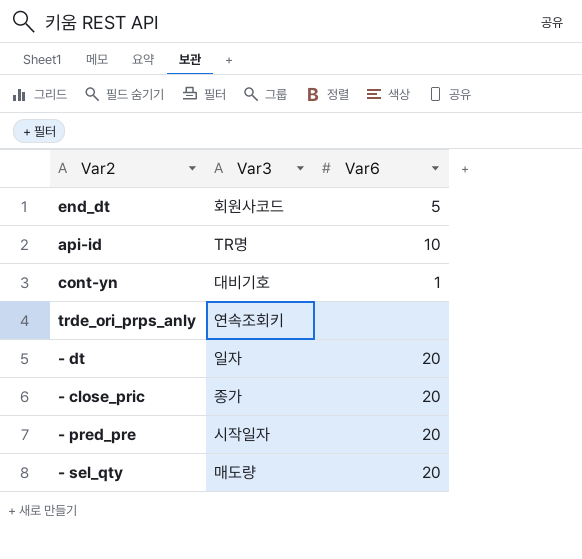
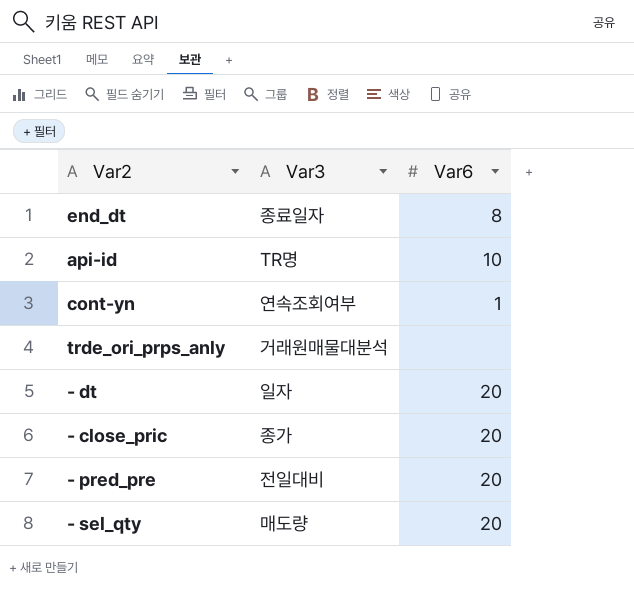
end_dt | Var3: 회원사코드 -> 종료일자
end_dt | Var6: 5 -> 8
cont-yn | Var3: 대비기호 -> 연속조회여부
trde_ori_prps_anly | Var3: 연속조회키 -> 거래원매물대분석
- pred_pre | Var3: 시작일자 -> 전일대비

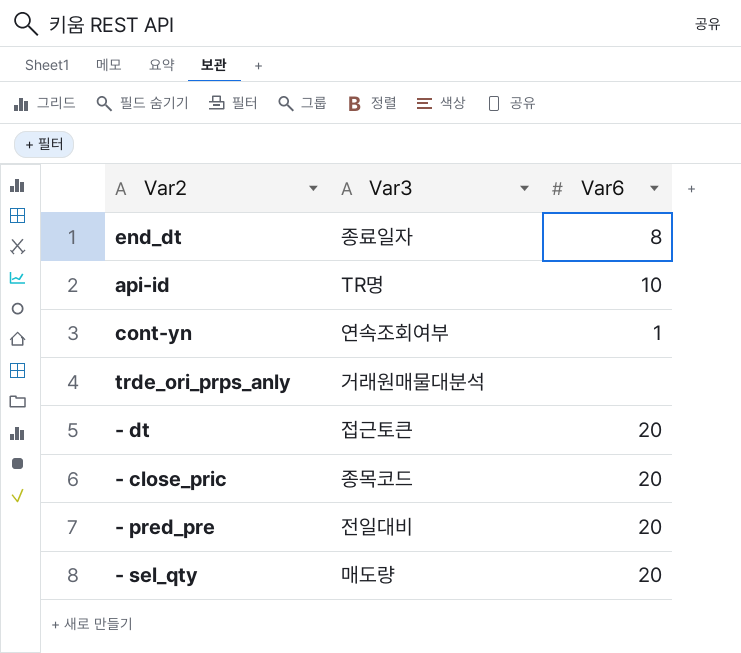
- dt | Var3: 일자 -> 접근토큰
- close_pric | Var3: 종가 -> 종목코드

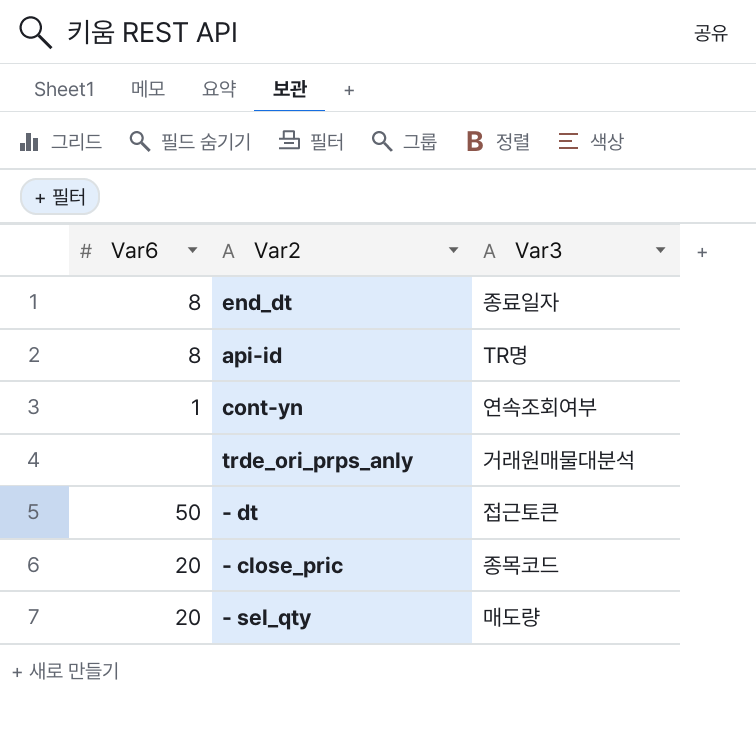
column Var6 | position: 3 -> 1
row - pred_pre: 전일대비 | 20 -> none
api-id | Var6: 10 -> 8
- dt | Var6: 20 -> 50

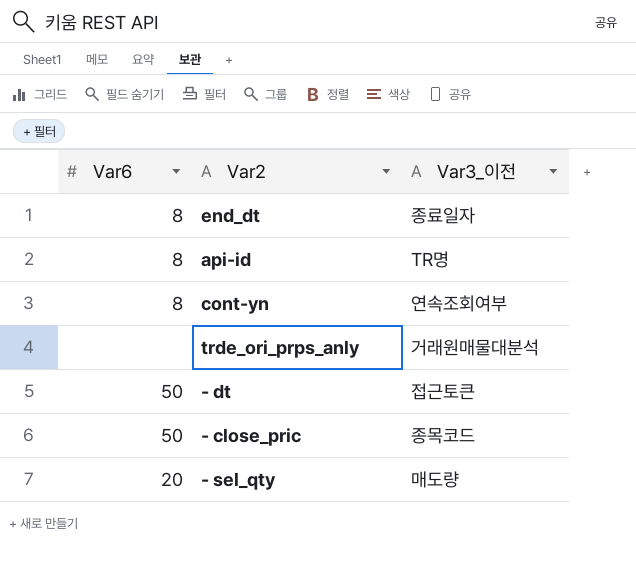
column name: Var3 -> Var3_이전
cont-yn | Var6: 1 -> 8
- close_pric | Var6: 20 -> 50

